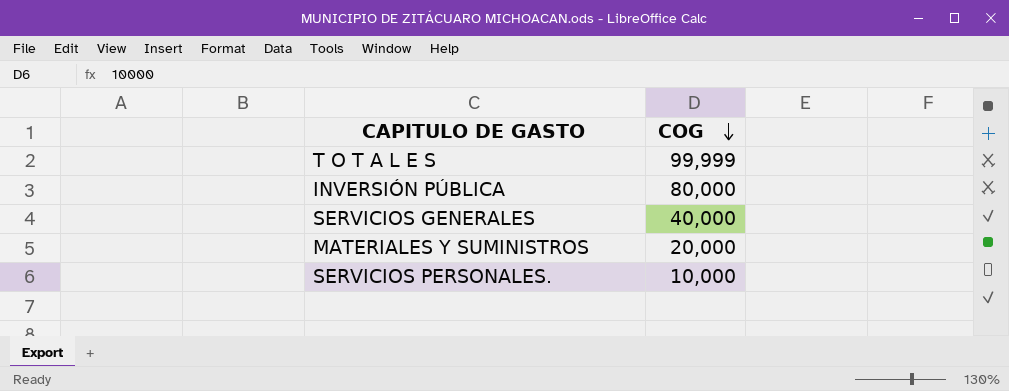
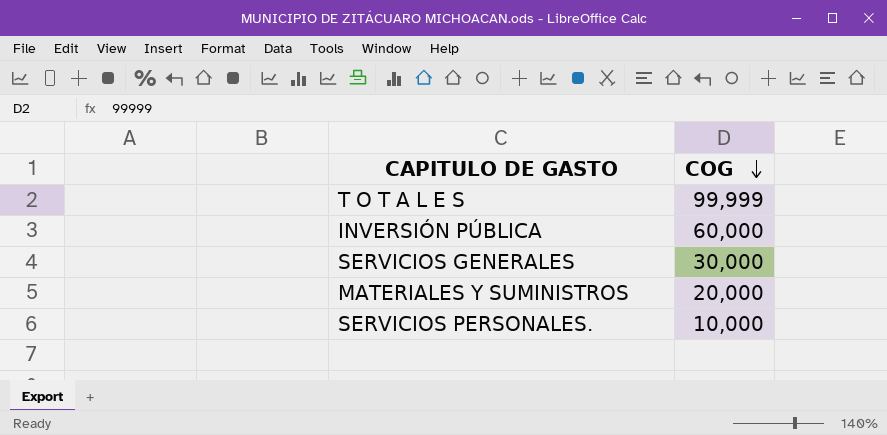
INVERSIÓN PÚBLICA | COG: 80,000 -> 60,000
SERVICIOS GENERALES | COG: 40,000 -> 30,000

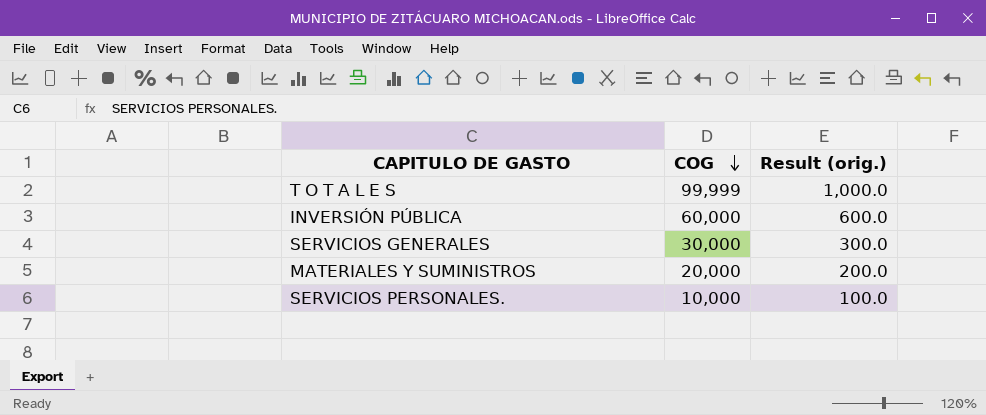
column Result (orig.) | formula: none -> [COG] * 0.01

